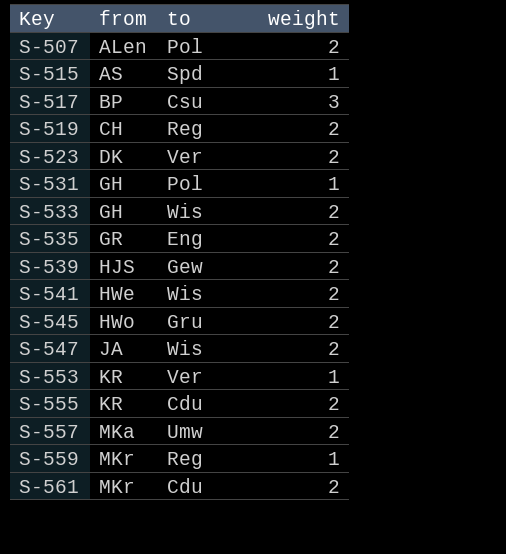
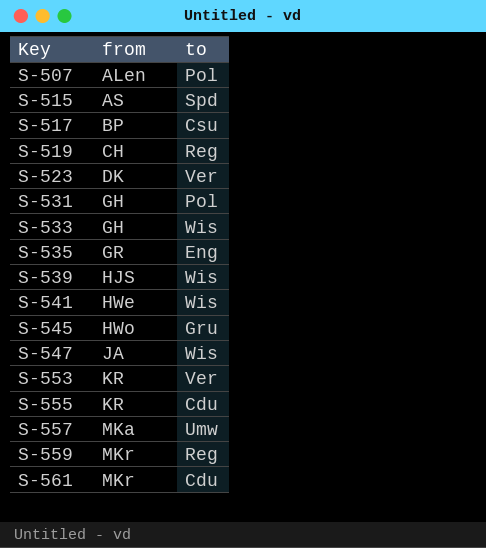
column weight | position: 4 -> none
S-539 | to: Gew -> Wis

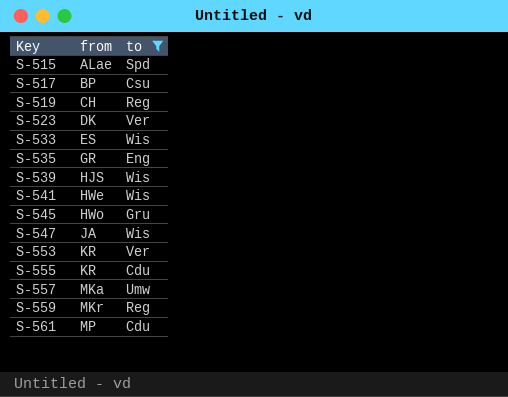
filter: none -> to != Pol
S-515 | from: AS -> ALae
S-533 | from: GH -> ES
S-561 | from: MKr -> MP

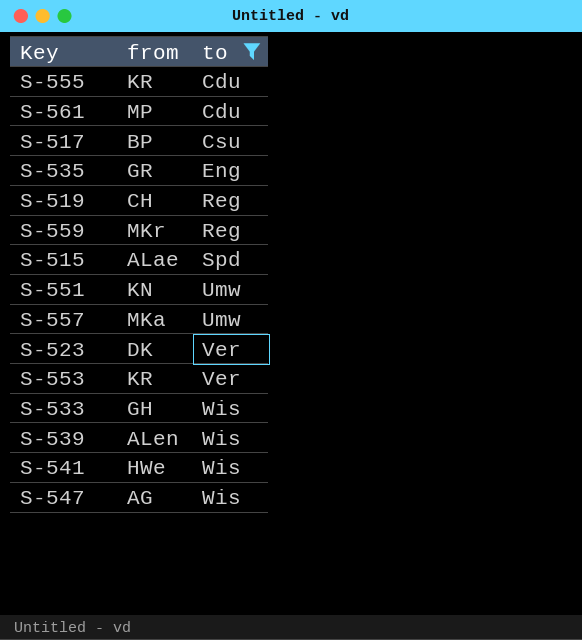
row order: Key ascending -> to ascending
row S-545: HWo | Gru -> none
row S-551: none -> KN | Umw
S-533 | from: ES -> GH
S-539 | from: HJS -> ALen
S-547 | from: JA -> AG

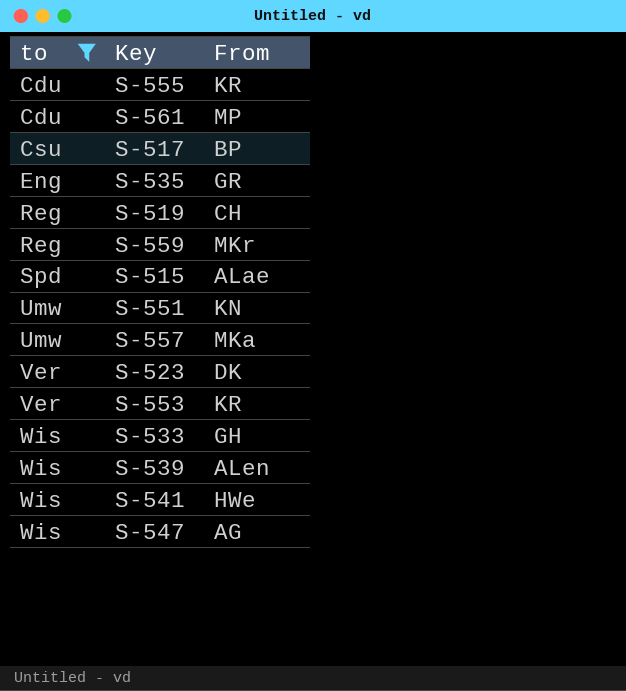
column to | position: 3 -> 1
column name: from -> From

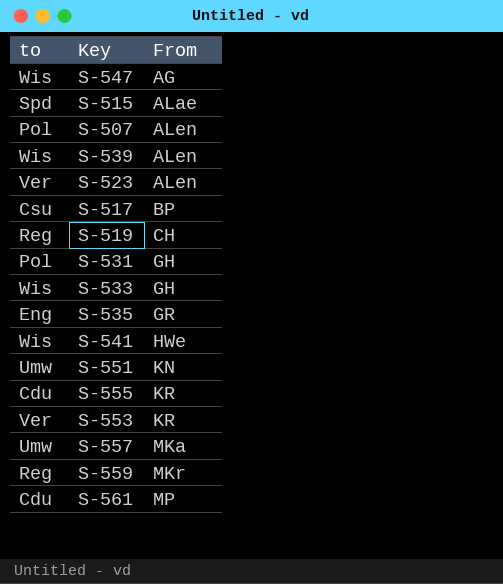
filter: to != Pol -> none
row order: to ascending -> From ascending
S-523 | From: DK -> ALen

